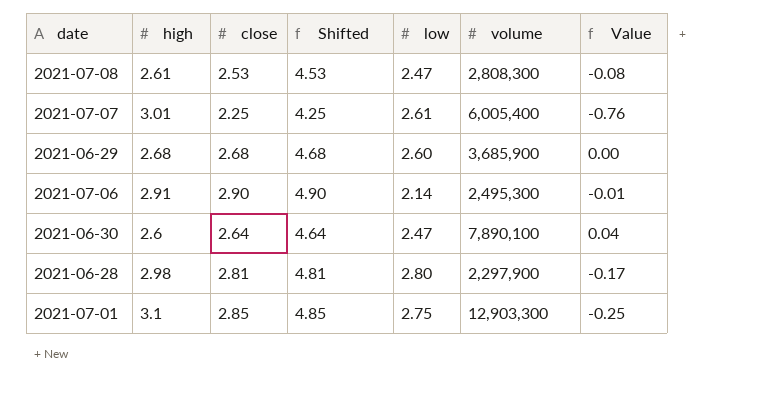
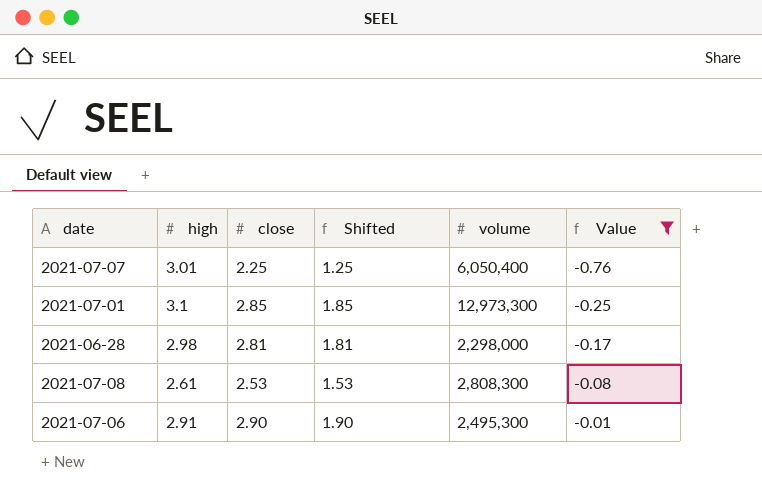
filter: none -> Value <= -0.01
row order: none -> Value ascending
column low | position: 5 -> none
column Shifted | formula: [close] + 2 -> [close] - 1
2021-07-07 | volume: 6,005,400 -> 6,050,400
2021-07-01 | volume: 12,903,300 -> 12,973,300
2021-06-28 | volume: 2,297,900 -> 2,298,000

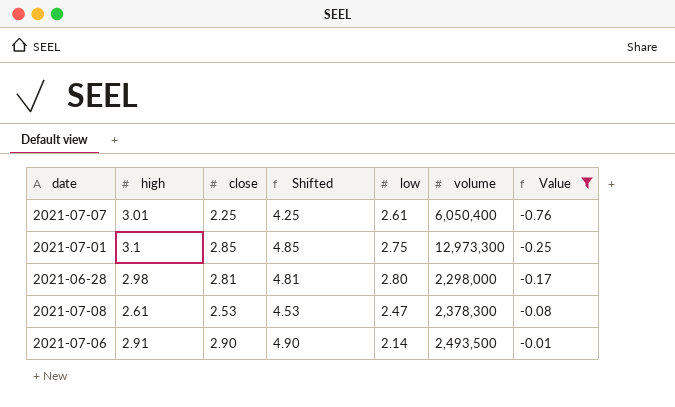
column Shifted | formula: [close] - 1 -> [close] + 2
column low | position: none -> 5
2021-07-08 | volume: 2,808,300 -> 2,378,300
2021-07-06 | volume: 2,495,300 -> 2,493,500

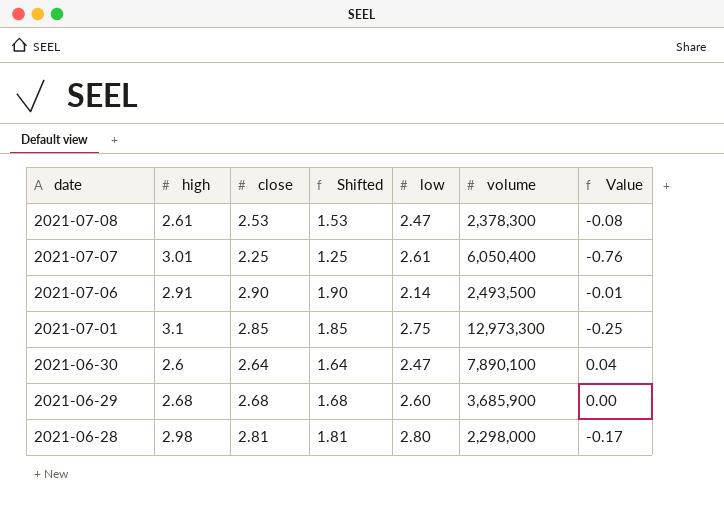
filter: Value <= -0.01 -> none
row order: Value ascending -> date descending
column Shifted | formula: [close] + 2 -> [close] - 1

